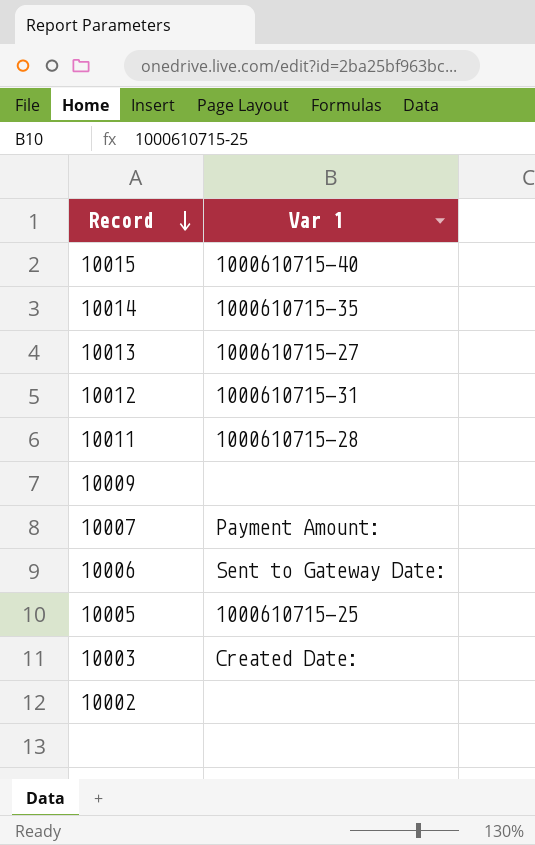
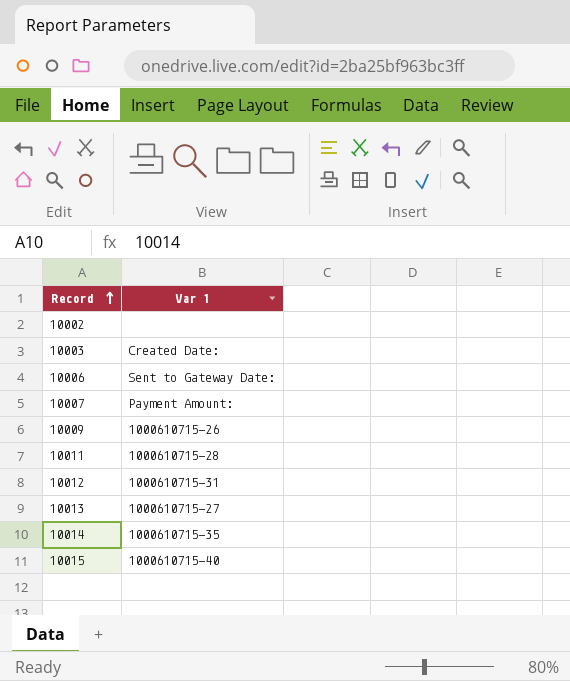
row order: Record descending -> Record ascending
row 10005: 1000610715-25 -> none
10009 | Var 1: none -> 1000610715-26

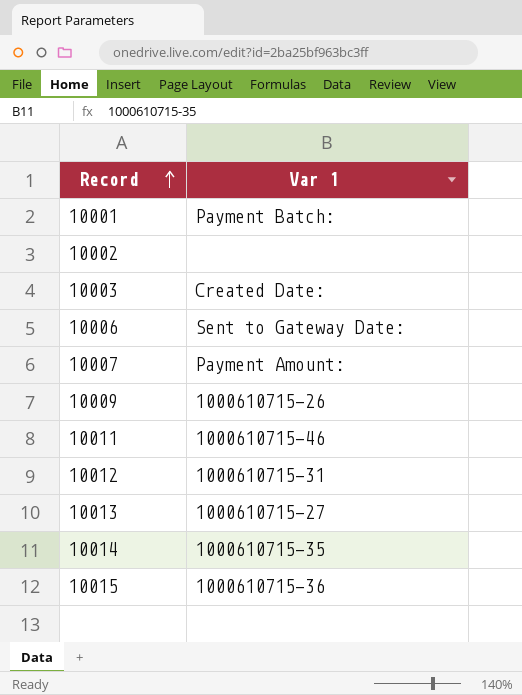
row 10001: none -> Payment Batch:
10011 | Var 1: 1000610715-28 -> 1000610715-46
10015 | Var 1: 1000610715-40 -> 1000610715-36

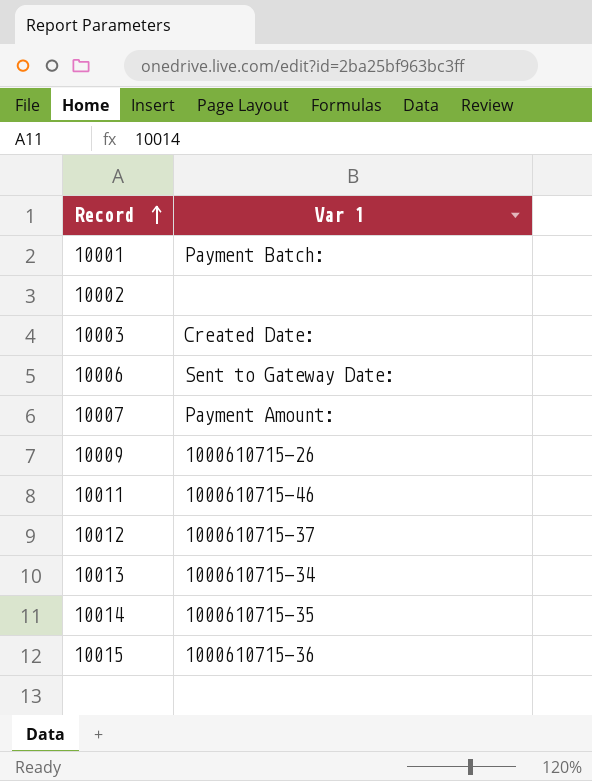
10012 | Var 1: 1000610715-31 -> 1000610715-37
10013 | Var 1: 1000610715-27 -> 1000610715-34

